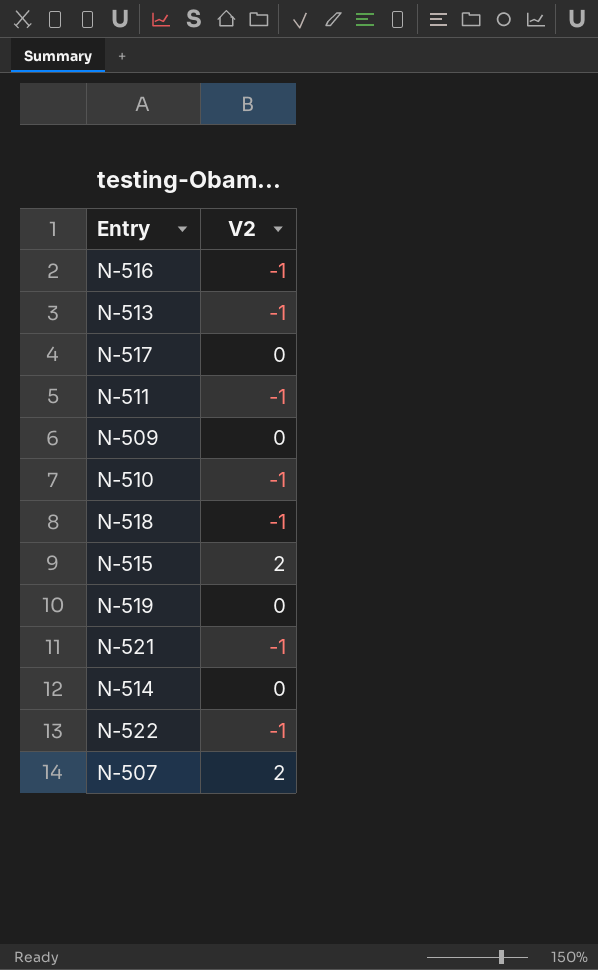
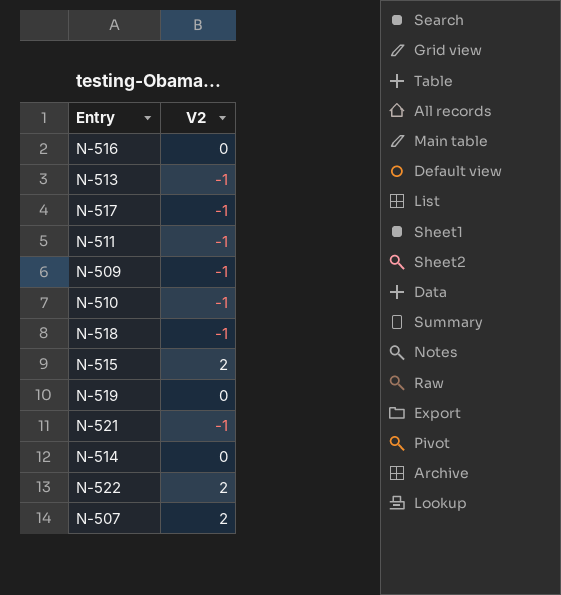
N-516 | V2: -1 -> 0
N-517 | V2: 0 -> -1
N-509 | V2: 0 -> -1
N-522 | V2: -1 -> 2

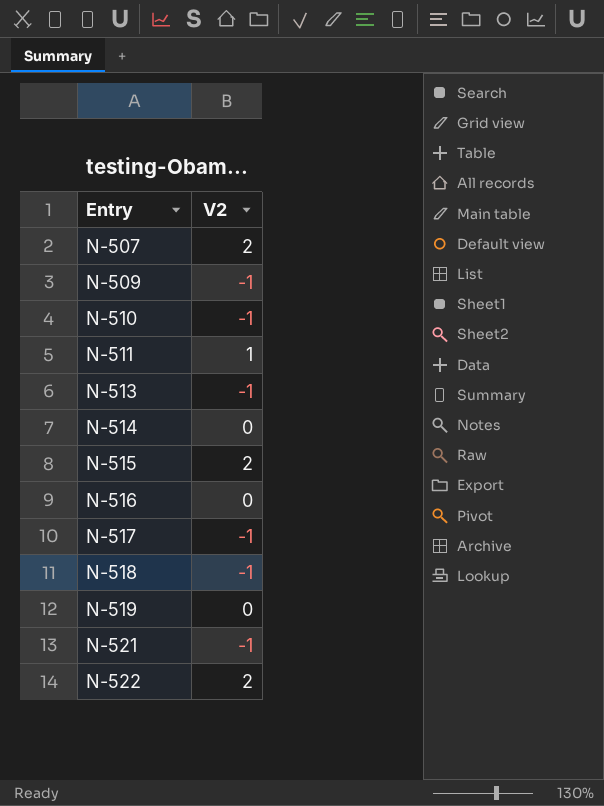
row order: none -> Entry ascending
N-511 | V2: -1 -> 1

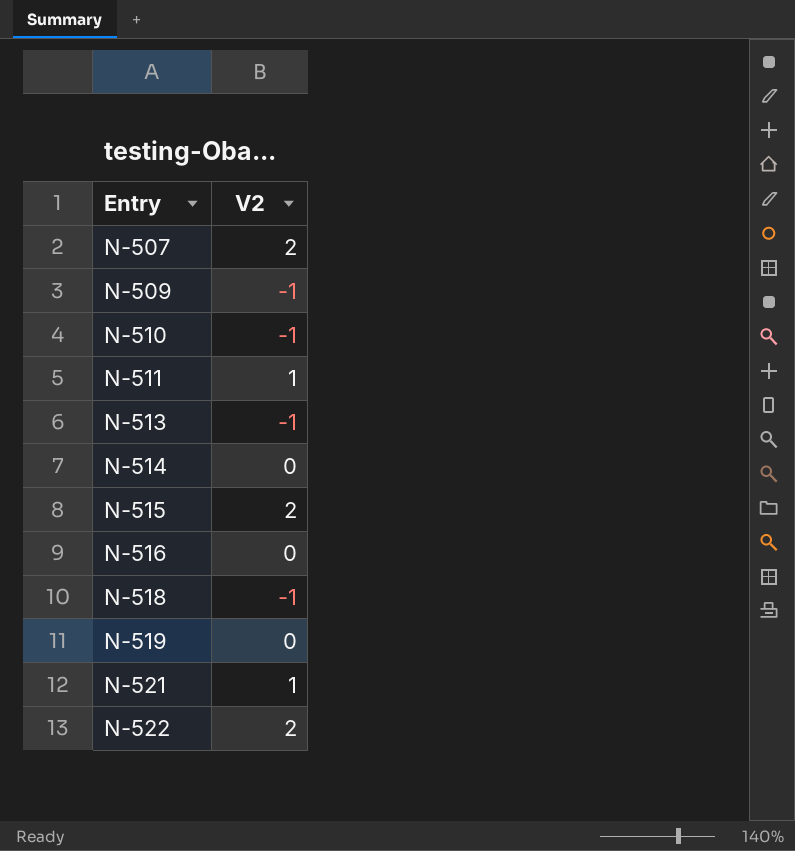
row N-517: -1 -> none
N-521 | V2: -1 -> 1

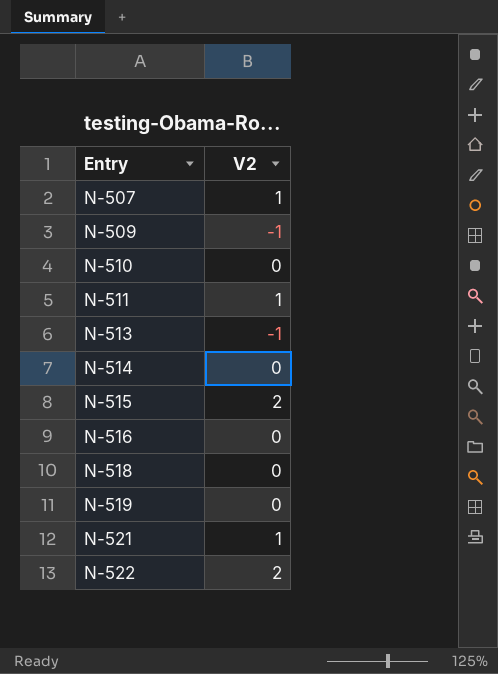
N-507 | V2: 2 -> 1
N-510 | V2: -1 -> 0
N-518 | V2: -1 -> 0

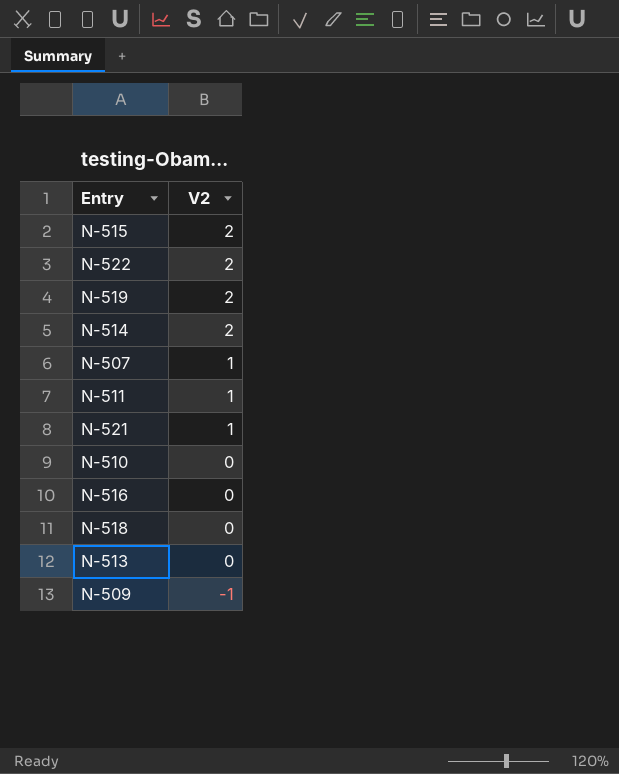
row order: Entry ascending -> V2 descending
N-519 | V2: 0 -> 2
N-514 | V2: 0 -> 2
N-513 | V2: -1 -> 0

